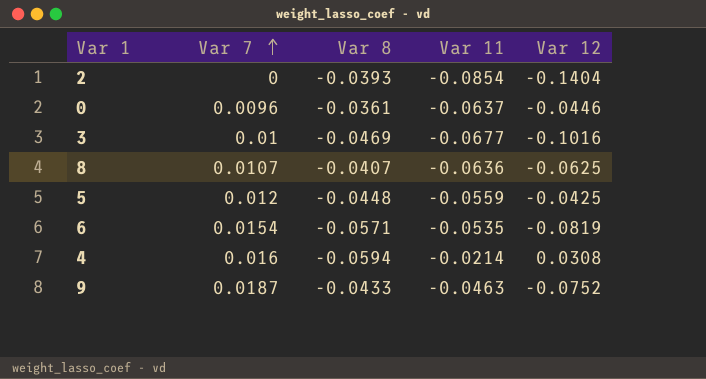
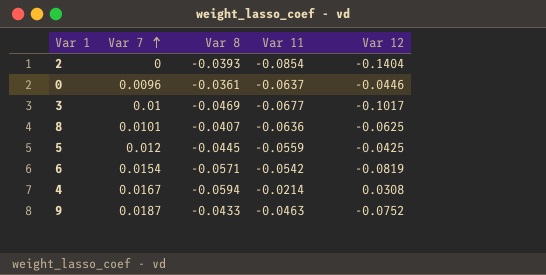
3 | Var 12: -0.1016 -> -0.1017
8 | Var 7: 0.0107 -> 0.0101
5 | Var 8: -0.0448 -> -0.0445
6 | Var 11: -0.0535 -> -0.0542
4 | Var 7: 0.016 -> 0.0167

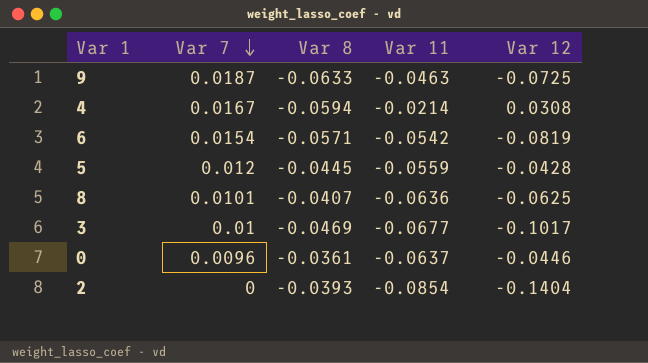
row order: Var 7 ascending -> Var 7 descending
9 | Var 8: -0.0433 -> -0.0633
9 | Var 12: -0.0752 -> -0.0725
5 | Var 12: -0.0425 -> -0.0428

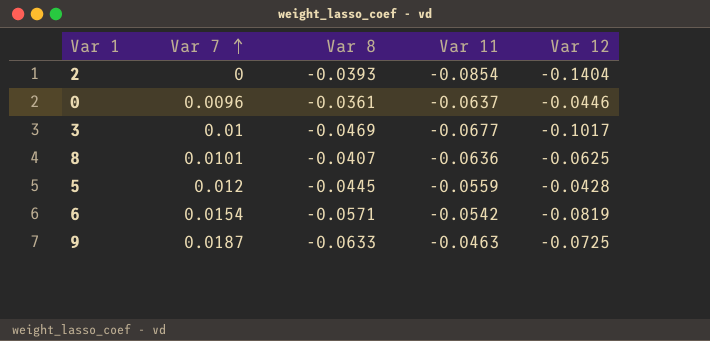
row order: Var 7 descending -> Var 7 ascending
row 4: 0.0167 | -0.0594 | -0.0214 | 0.0308 -> none

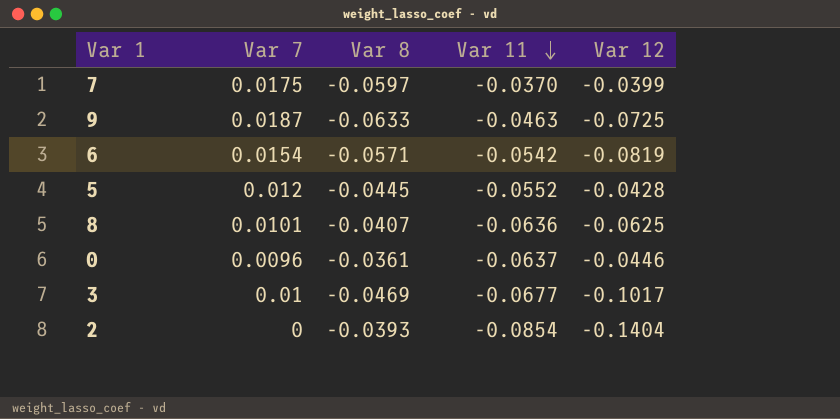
row order: Var 7 ascending -> Var 11 descending
row 7: none -> 0.0175 | -0.0597 | -0.0370 | -0.0399
5 | Var 11: -0.0559 -> -0.0552

